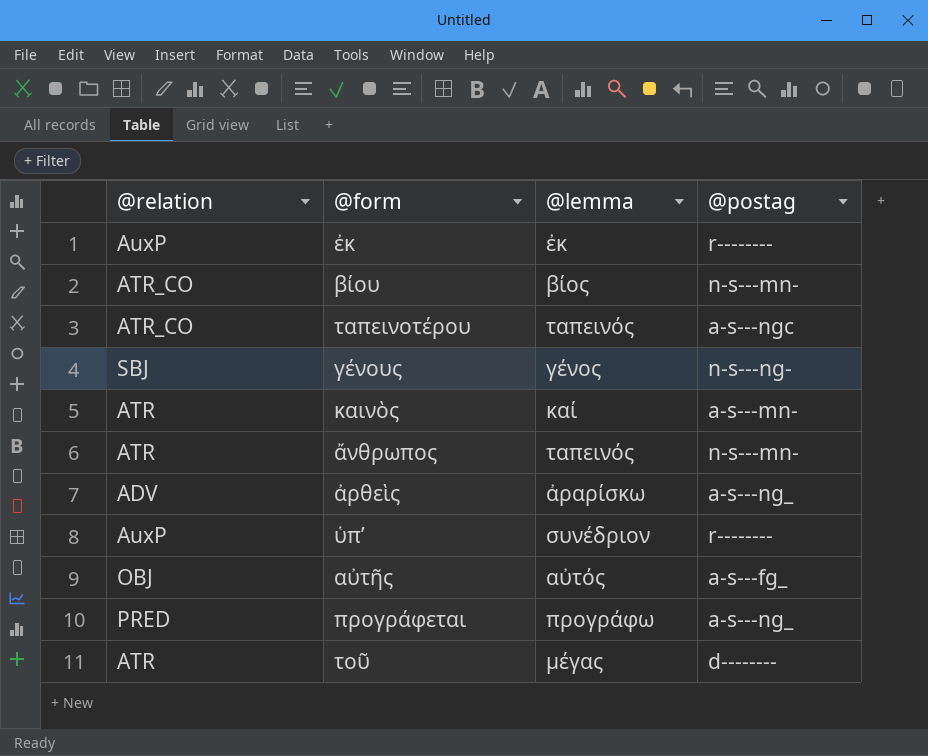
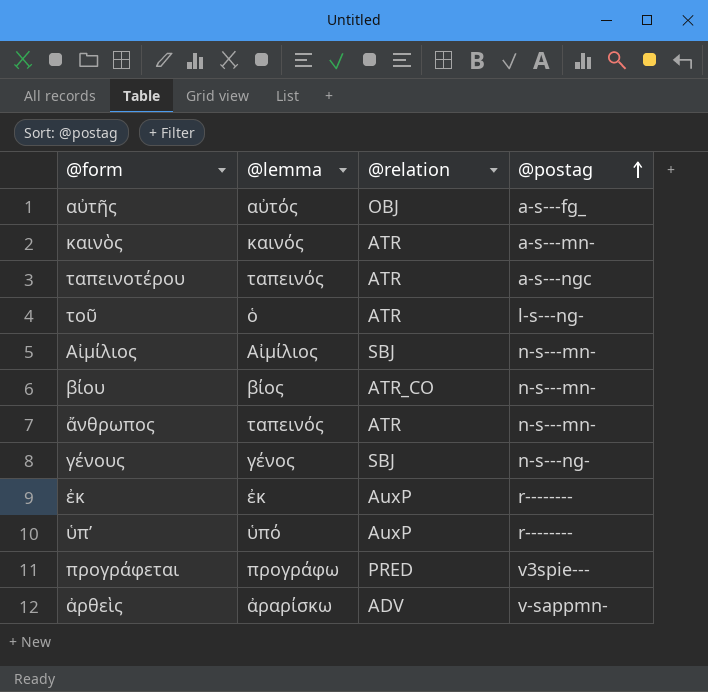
row order: none -> @postag ascending
column @relation | position: 1 -> 3
καινὸς | @lemma: καί -> καινός
ταπεινοτέρου | @relation: ATR_CO -> ATR
τοῦ | @lemma: μέγας -> ὁ
τοῦ | @postag: d-------- -> l-s---ng-
row Αἰμίλιος: none -> Αἰμίλιος | SBJ | n-s---mn-
ὑπʼ | @lemma: συνέδριον -> ὑπό
προγράφεται | @postag: a-s---ng_ -> v3spie---
ἀρθεὶς | @postag: a-s---ng_ -> v-sappmn-

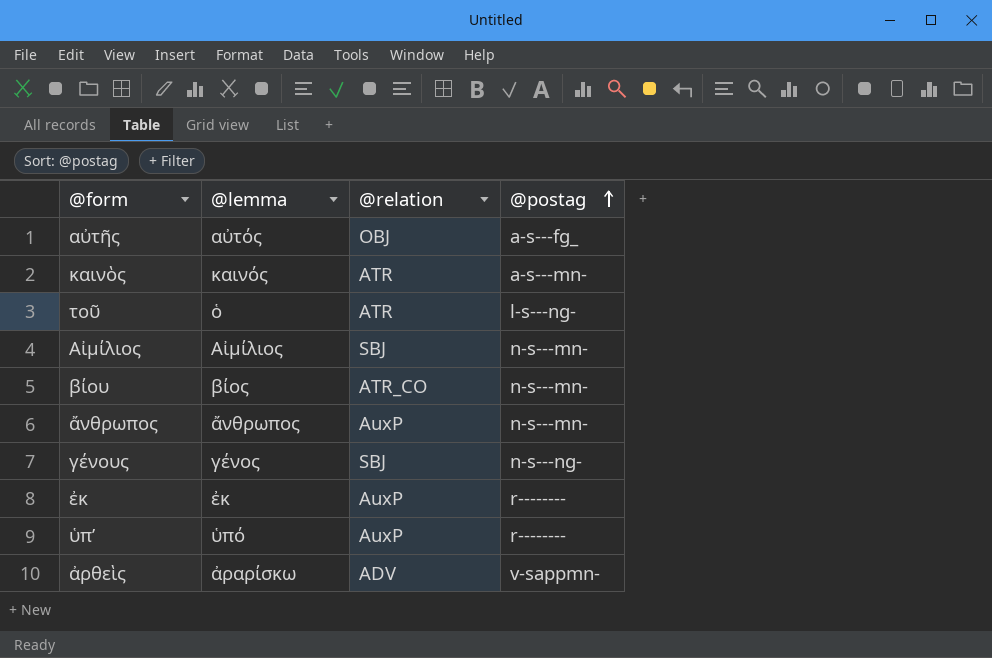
row ταπεινοτέρου: ταπεινός | ATR | a-s---ngc -> none
row προγράφεται: προγράφω | PRED | v3spie--- -> none
ἄνθρωπος | @lemma: ταπεινός -> ἄνθρωπος
ἄνθρωπος | @relation: ATR -> AuxP

